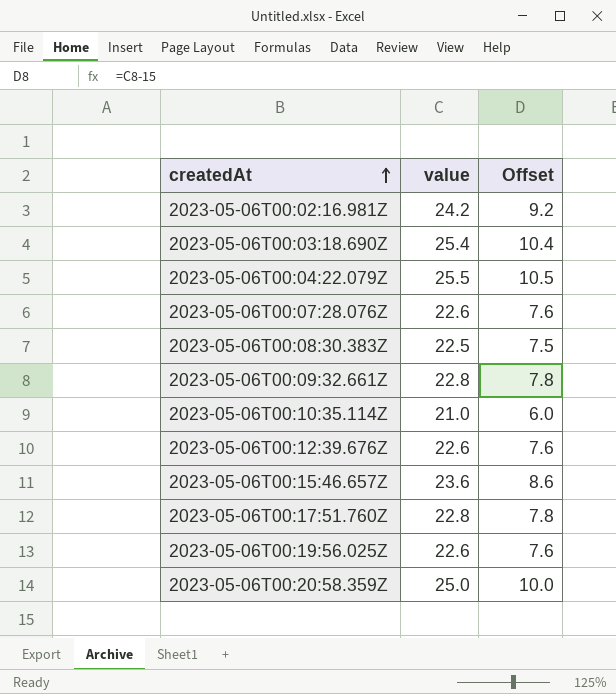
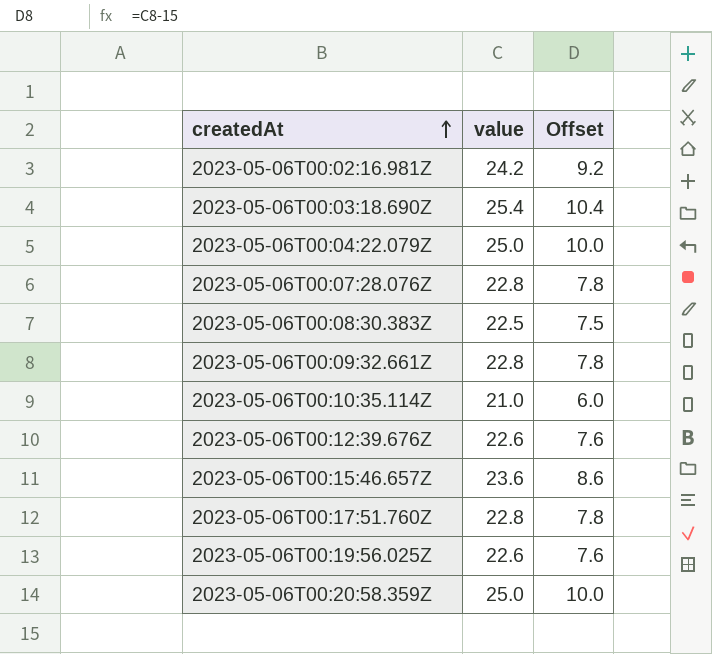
2023-05-06T00:04:22.079Z | value: 25.5 -> 25.0
2023-05-06T00:04:22.079Z | Offset: 10.5 -> 10.0
2023-05-06T00:07:28.076Z | value: 22.6 -> 22.8
2023-05-06T00:07:28.076Z | Offset: 7.6 -> 7.8

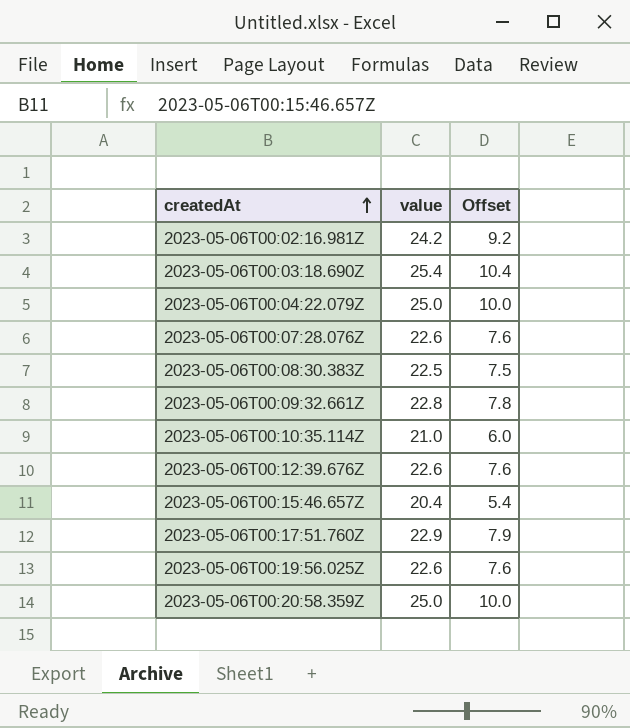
2023-05-06T00:07:28.076Z | value: 22.8 -> 22.6
2023-05-06T00:07:28.076Z | Offset: 7.8 -> 7.6
2023-05-06T00:15:46.657Z | value: 23.6 -> 20.4
2023-05-06T00:15:46.657Z | Offset: 8.6 -> 5.4
2023-05-06T00:17:51.760Z | value: 22.8 -> 22.9
2023-05-06T00:17:51.760Z | Offset: 7.8 -> 7.9

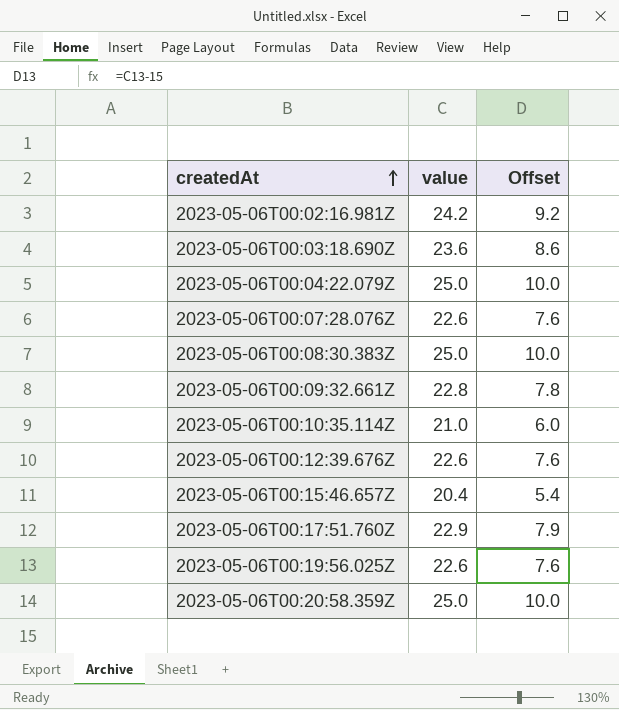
2023-05-06T00:03:18.690Z | value: 25.4 -> 23.6
2023-05-06T00:03:18.690Z | Offset: 10.4 -> 8.6
2023-05-06T00:08:30.383Z | value: 22.5 -> 25.0
2023-05-06T00:08:30.383Z | Offset: 7.5 -> 10.0

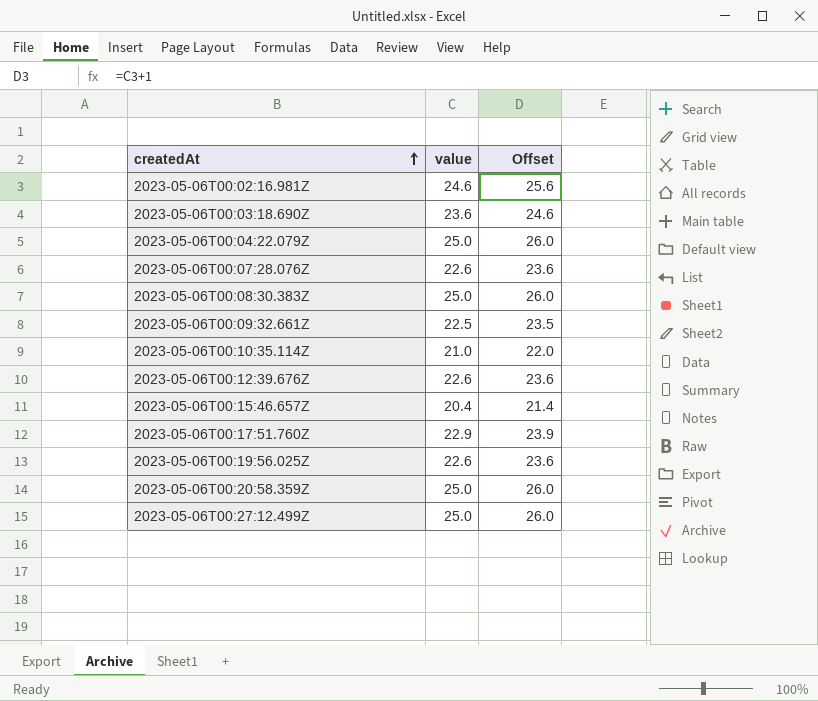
column Offset | formula: [value] - 15 -> [value] + 1
2023-05-06T00:02:16.981Z | value: 24.2 -> 24.6
2023-05-06T00:09:32.661Z | value: 22.8 -> 22.5
row 2023-05-06T00:27:12.499Z: none -> 25.0 | 26.0

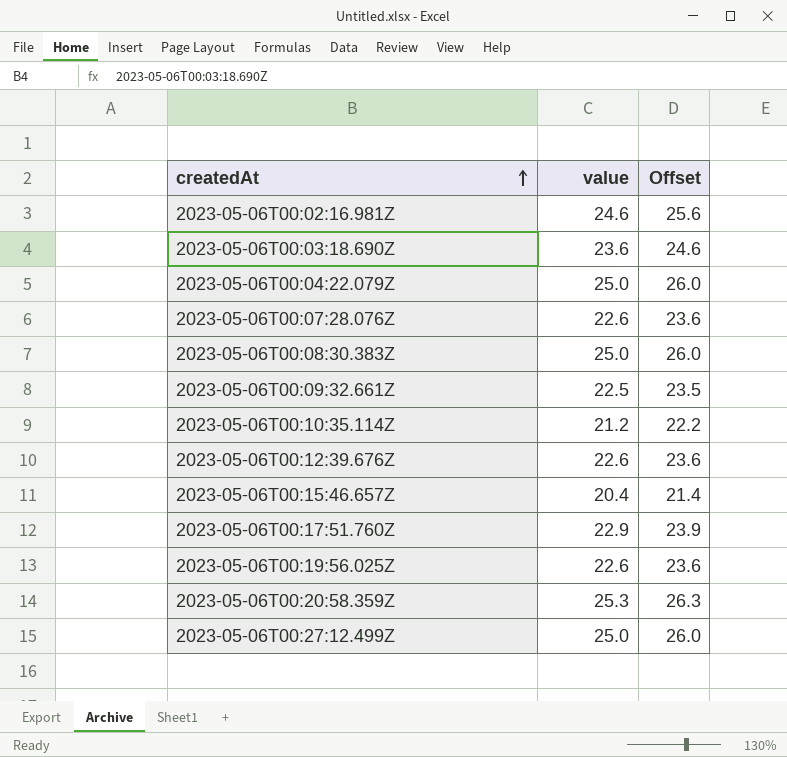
2023-05-06T00:10:35.114Z | value: 21.0 -> 21.2
2023-05-06T00:10:35.114Z | Offset: 22.0 -> 22.2
2023-05-06T00:20:58.359Z | value: 25.0 -> 25.3
2023-05-06T00:20:58.359Z | Offset: 26.0 -> 26.3

